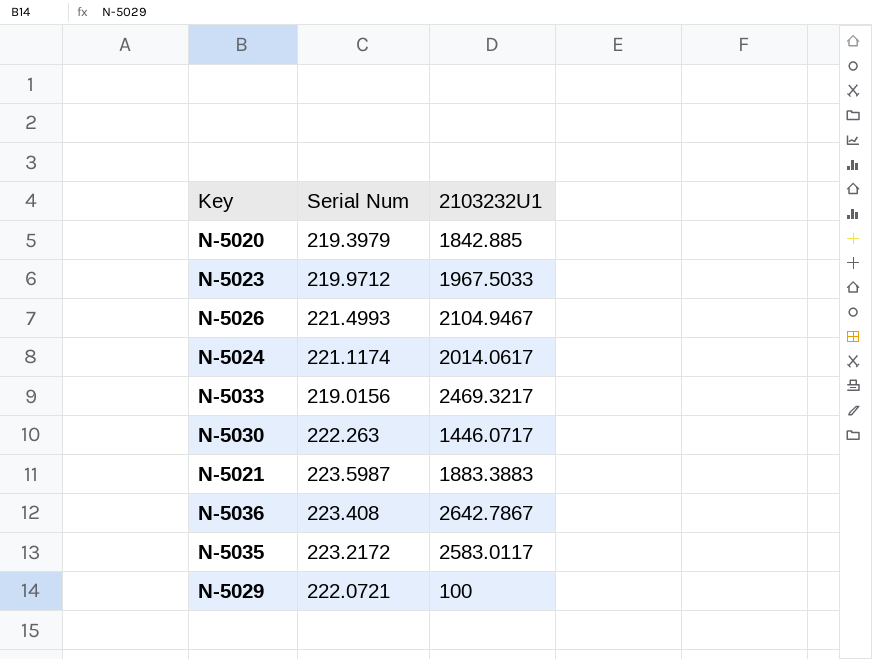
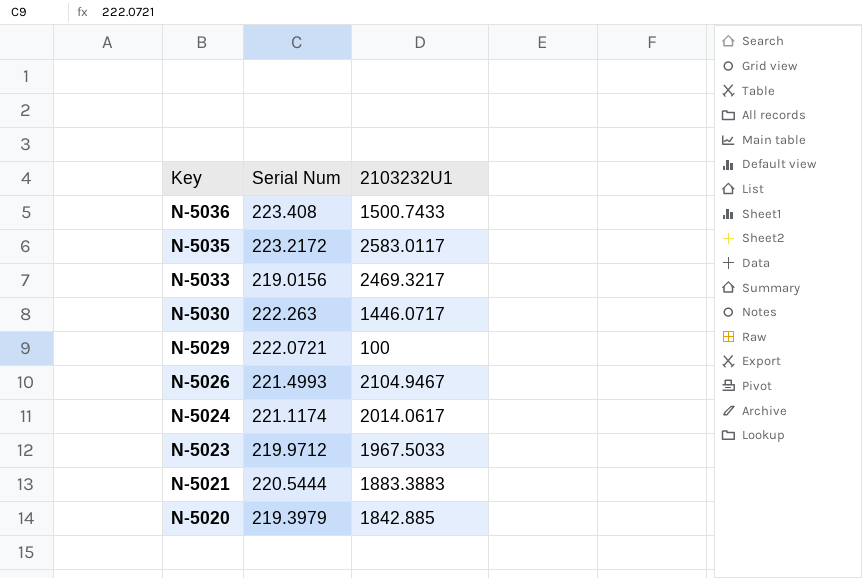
row order: none -> Key descending
N-5036 | 2103232U1: 2642.7867 -> 1500.7433
N-5021 | Serial Num: 223.5987 -> 220.5444

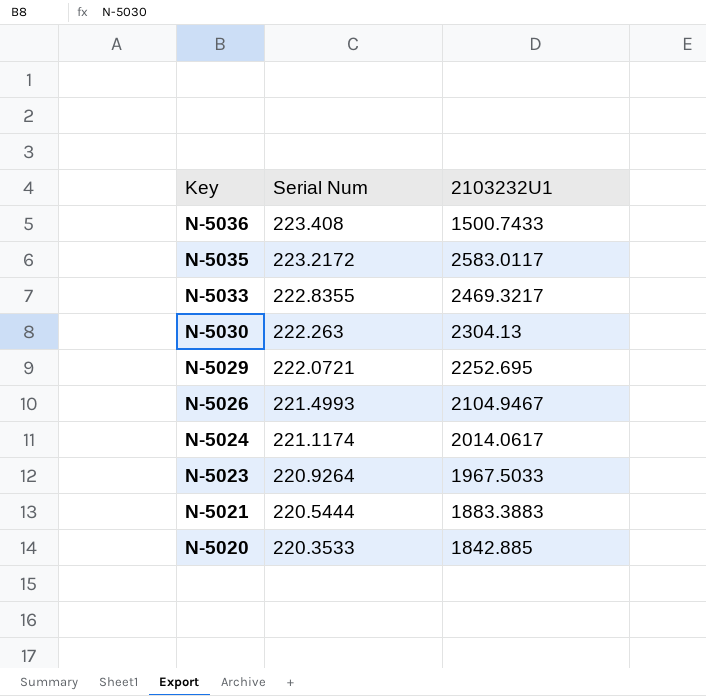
N-5033 | Serial Num: 219.0156 -> 222.8355
N-5030 | 2103232U1: 1446.0717 -> 2304.13
N-5029 | 2103232U1: 100 -> 2252.695
N-5023 | Serial Num: 219.9712 -> 220.9264
N-5020 | Serial Num: 219.3979 -> 220.3533

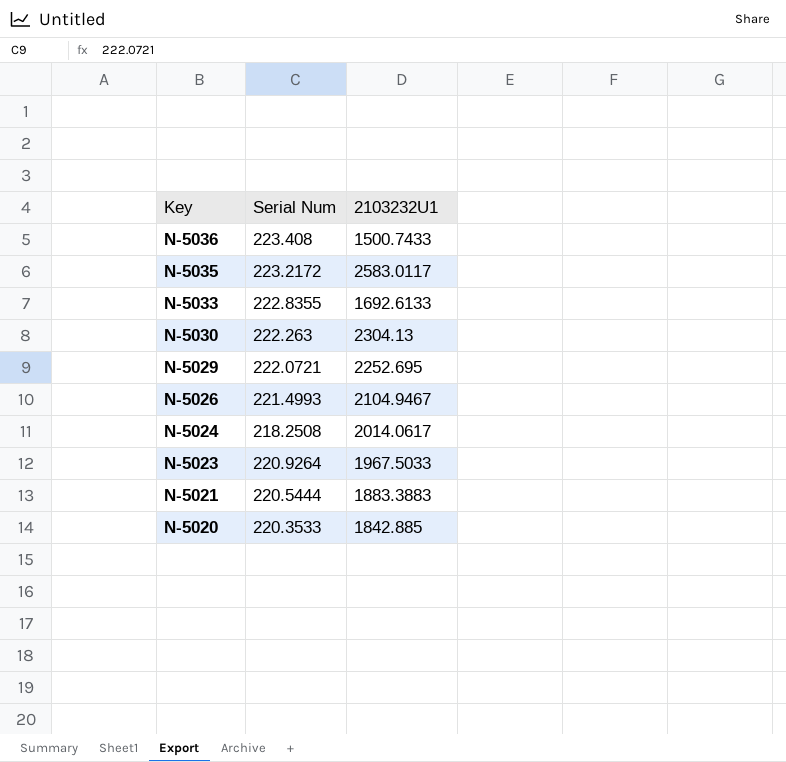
N-5033 | 2103232U1: 2469.3217 -> 1692.6133
N-5024 | Serial Num: 221.1174 -> 218.2508

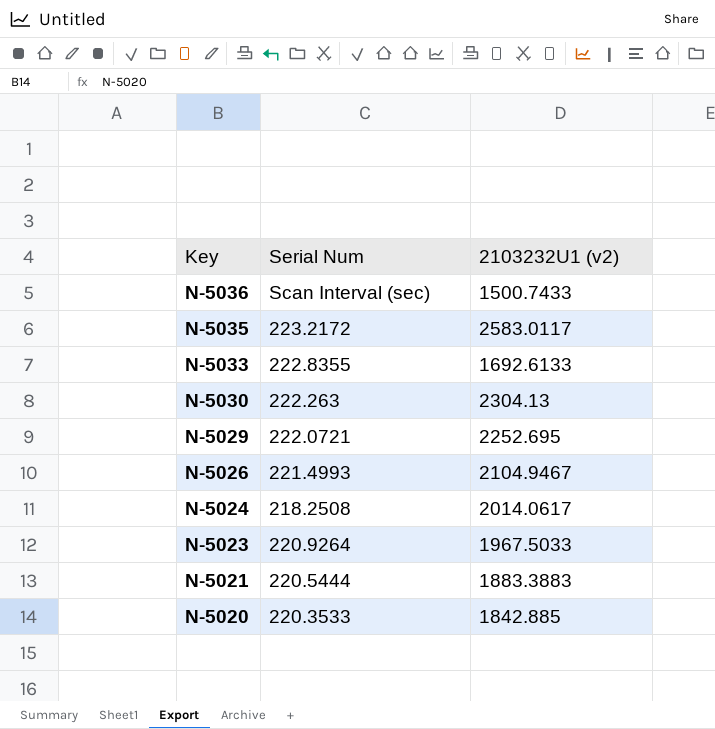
column name: 2103232U1 -> 2103232U1 (v2)
N-5036 | Serial Num: 223.408 -> Scan Interval (sec)

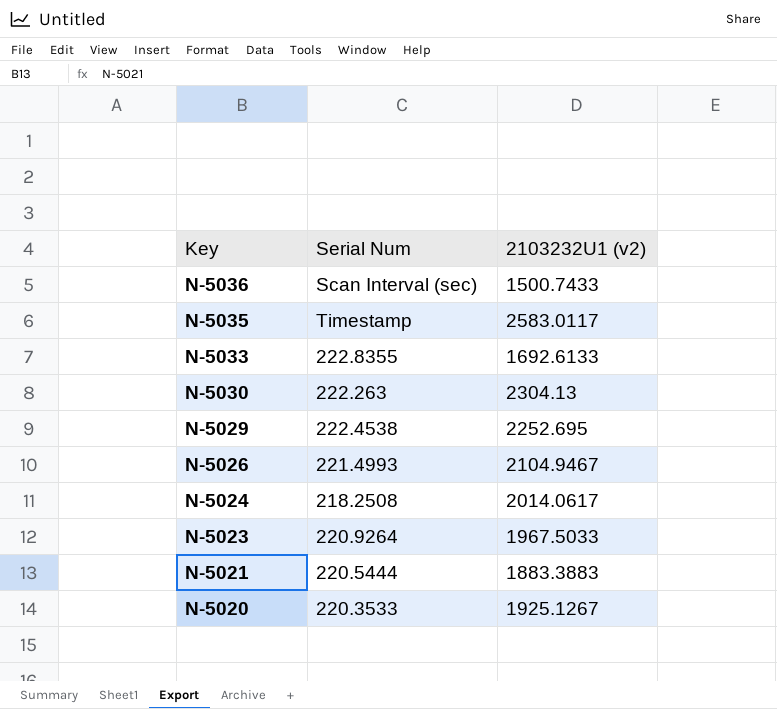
N-5035 | Serial Num: 223.2172 -> Timestamp
N-5029 | Serial Num: 222.0721 -> 222.4538
N-5020 | 2103232U1 (v2): 1842.885 -> 1925.1267

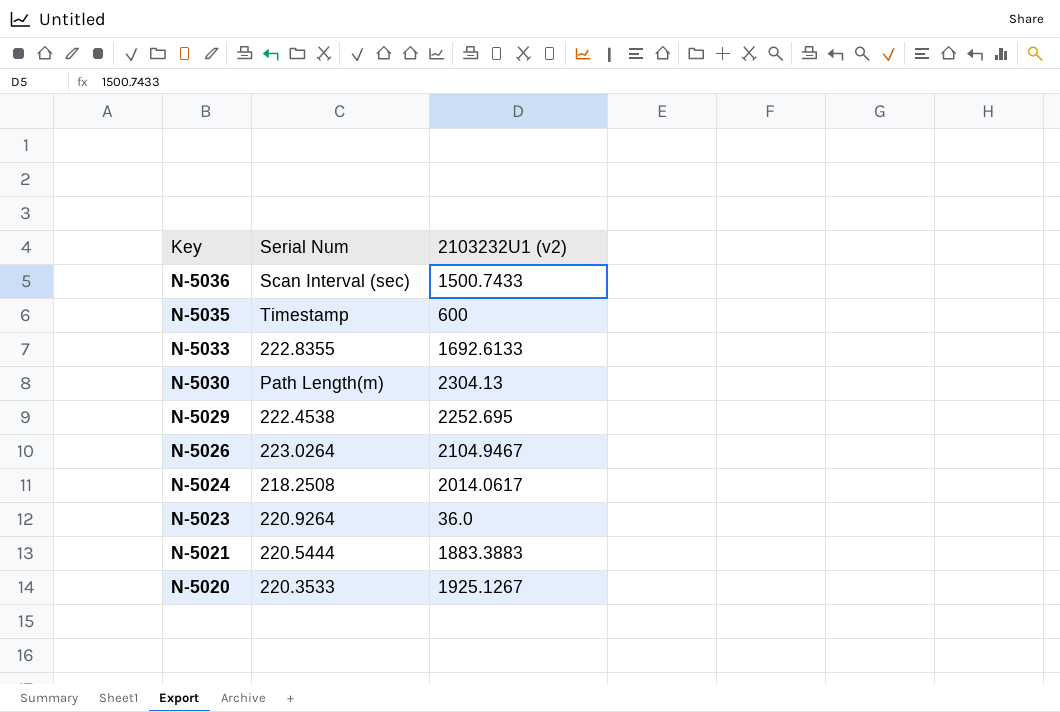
N-5035 | 2103232U1 (v2): 2583.0117 -> 600
N-5030 | Serial Num: 222.263 -> Path Length(m)
N-5026 | Serial Num: 221.4993 -> 223.0264
N-5023 | 2103232U1 (v2): 1967.5033 -> 36.0

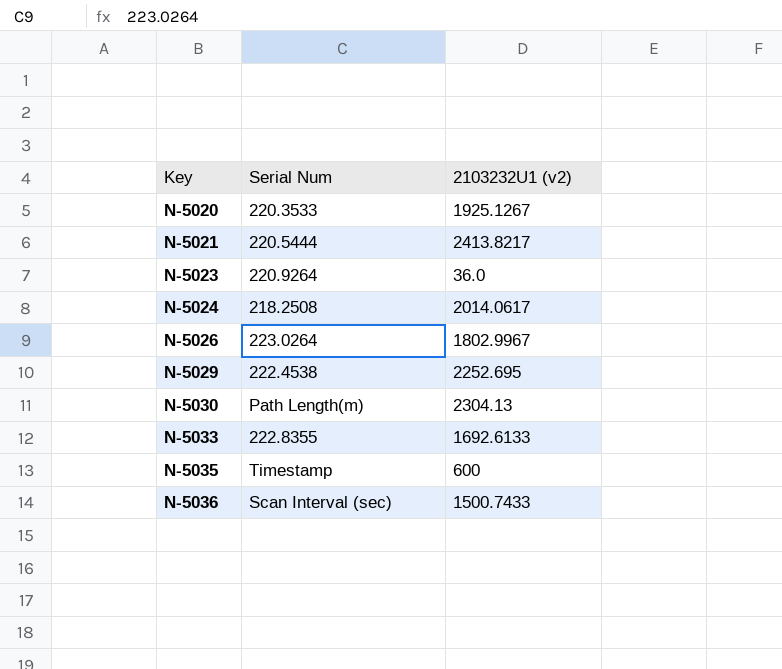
row order: Key descending -> Key ascending
N-5021 | 2103232U1 (v2): 1883.3883 -> 2413.8217
N-5026 | 2103232U1 (v2): 2104.9467 -> 1802.9967

